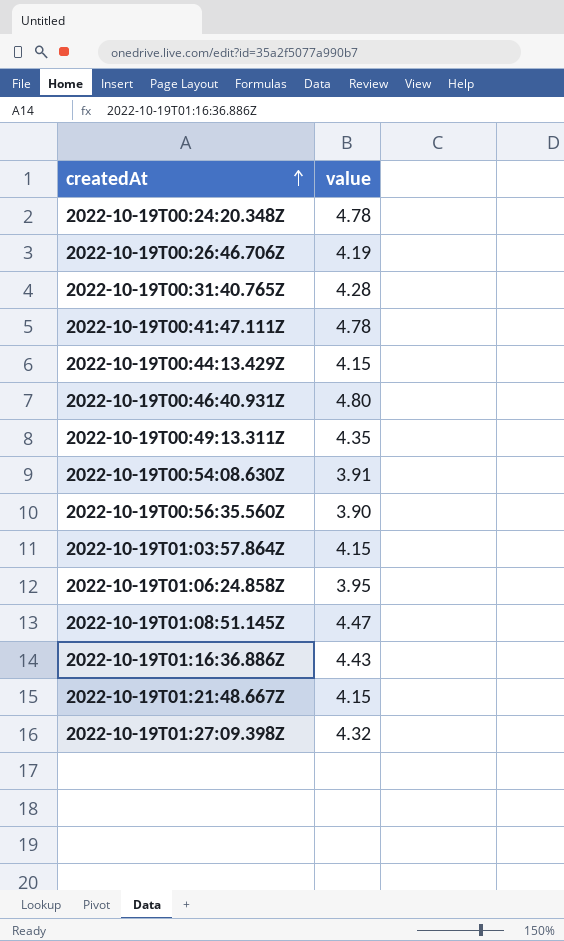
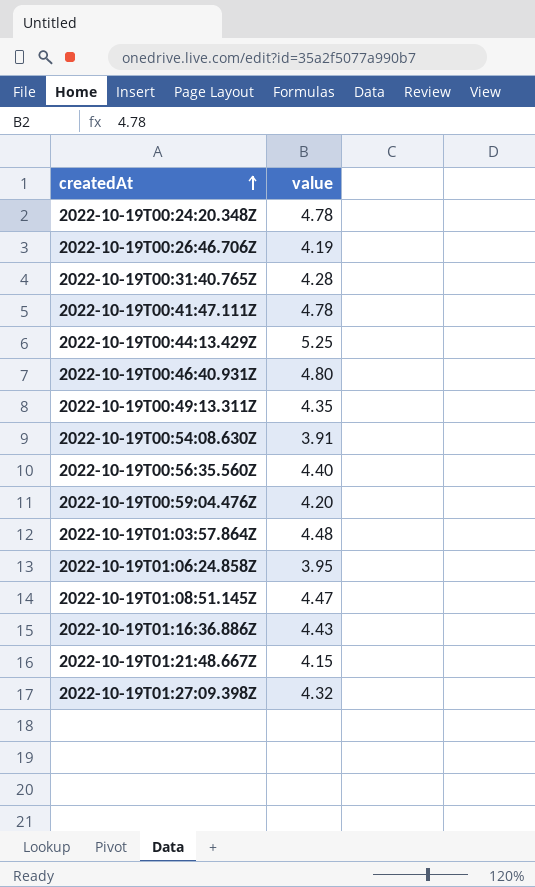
2022-10-19T00:44:13.429Z | value: 4.15 -> 5.25
2022-10-19T00:56:35.560Z | value: 3.90 -> 4.40
row 2022-10-19T00:59:04.476Z: none -> 4.20
2022-10-19T01:03:57.864Z | value: 4.15 -> 4.48

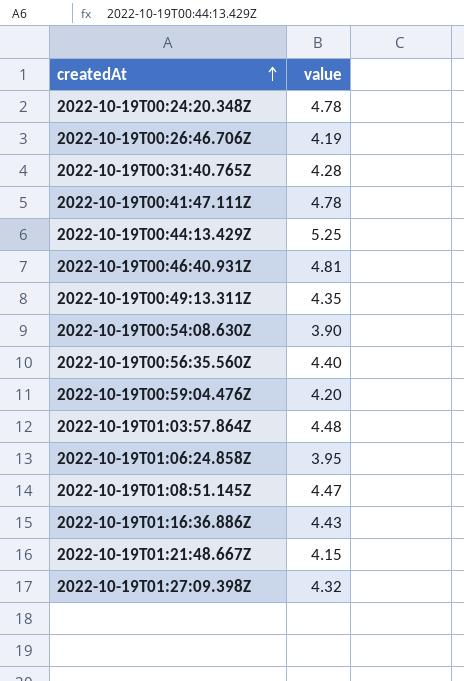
2022-10-19T00:46:40.931Z | value: 4.80 -> 4.81
2022-10-19T00:54:08.630Z | value: 3.91 -> 3.90

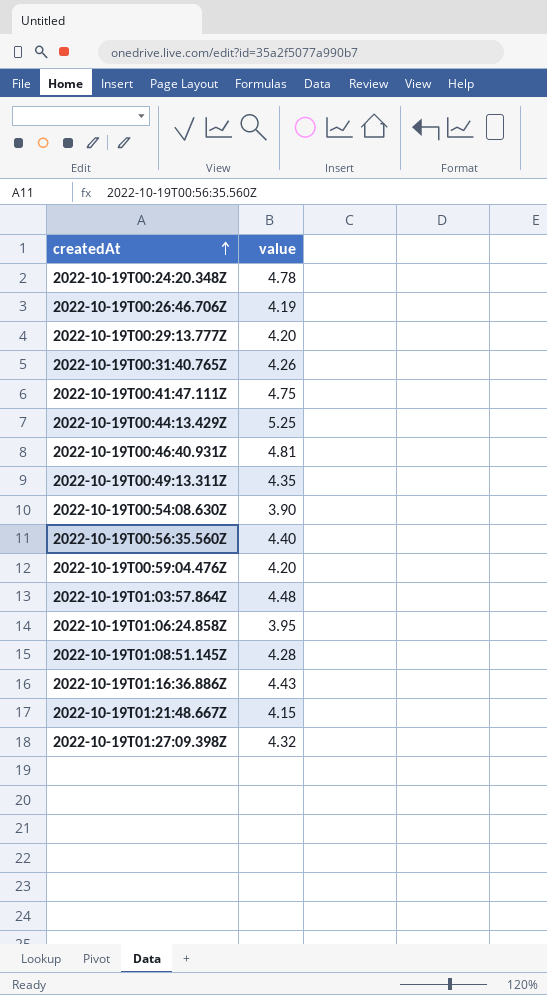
row 2022-10-19T00:29:13.777Z: none -> 4.20
2022-10-19T00:31:40.765Z | value: 4.28 -> 4.26
2022-10-19T00:41:47.111Z | value: 4.78 -> 4.75
2022-10-19T01:08:51.145Z | value: 4.47 -> 4.28

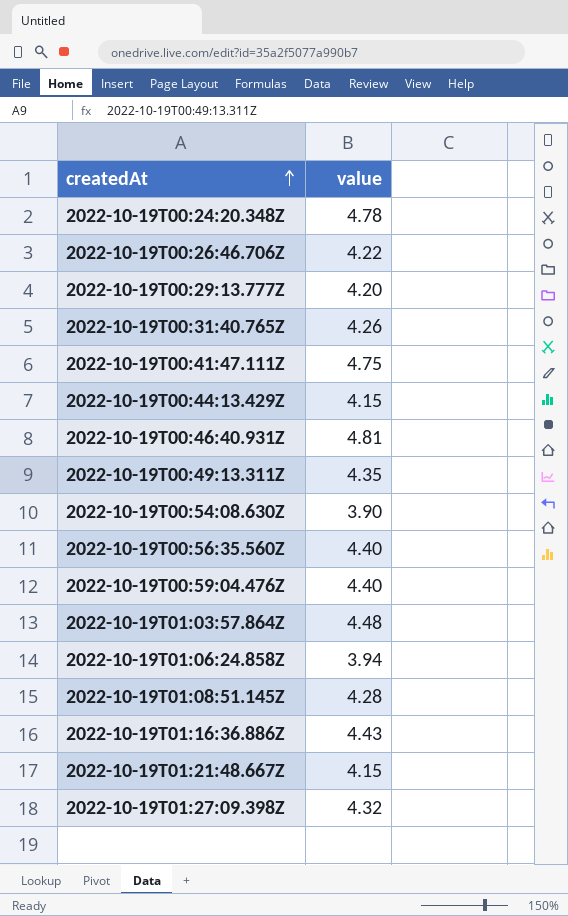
2022-10-19T00:26:46.706Z | value: 4.19 -> 4.22
2022-10-19T00:44:13.429Z | value: 5.25 -> 4.15
2022-10-19T00:59:04.476Z | value: 4.20 -> 4.40
2022-10-19T01:06:24.858Z | value: 3.95 -> 3.94

